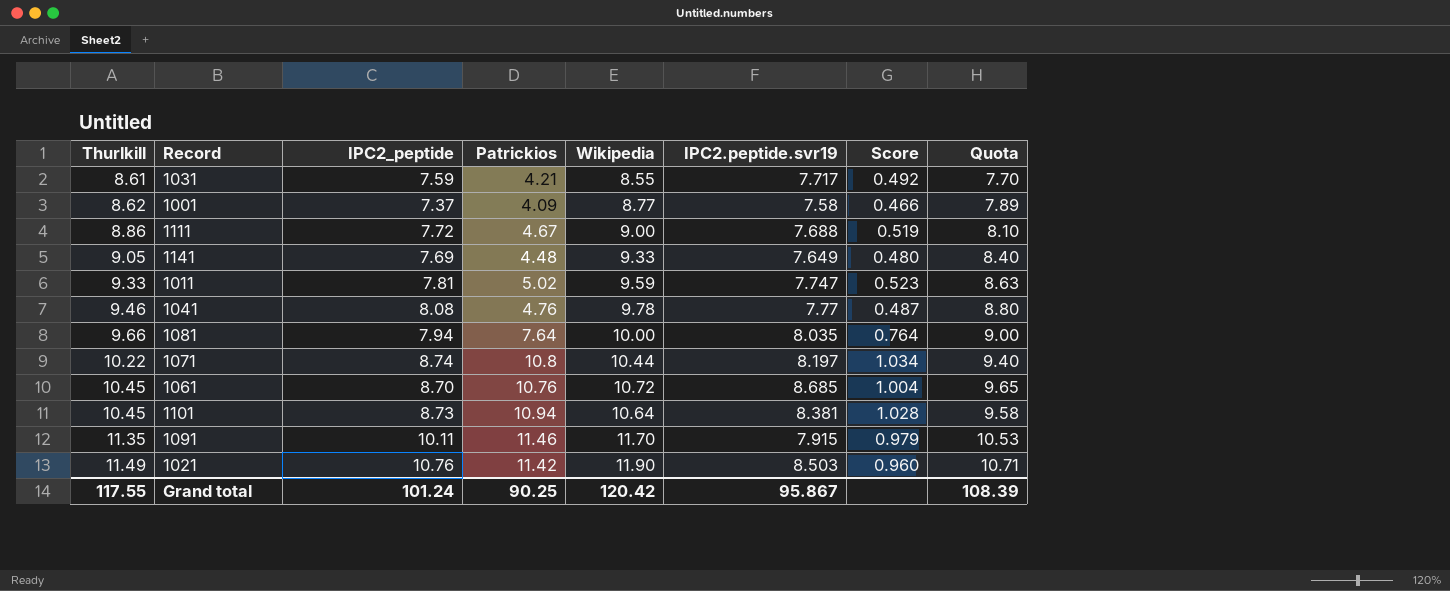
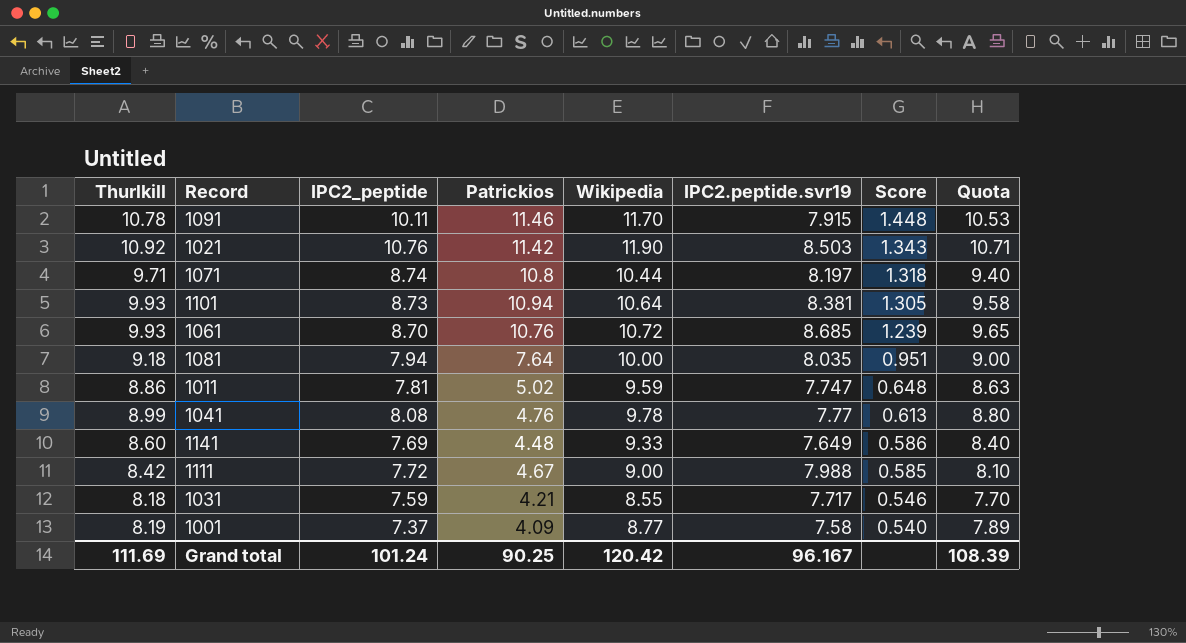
row order: Thurlkill ascending -> Score descending
column Score | formula: [Patrickios] / [Wikipedia] -> [Patrickios] / [IPC2.peptide.svr19]
1091 | Thurlkill: 11.35 -> 10.78
1021 | Thurlkill: 11.49 -> 10.92
1071 | Thurlkill: 10.22 -> 9.71
1101 | Thurlkill: 10.45 -> 9.93
1061 | Thurlkill: 10.45 -> 9.93
1081 | Thurlkill: 9.66 -> 9.18
1011 | Thurlkill: 9.33 -> 8.86
1041 | Thurlkill: 9.46 -> 8.99
1141 | Thurlkill: 9.05 -> 8.60
1111 | Thurlkill: 8.86 -> 8.42
1111 | IPC2.peptide.svr19: 7.688 -> 7.988
1031 | Thurlkill: 8.61 -> 8.18
1001 | Thurlkill: 8.62 -> 8.19
Grand total | Thurlkill: 117.55 -> 111.69
Grand total | IPC2.peptide.svr19: 95.867 -> 96.167

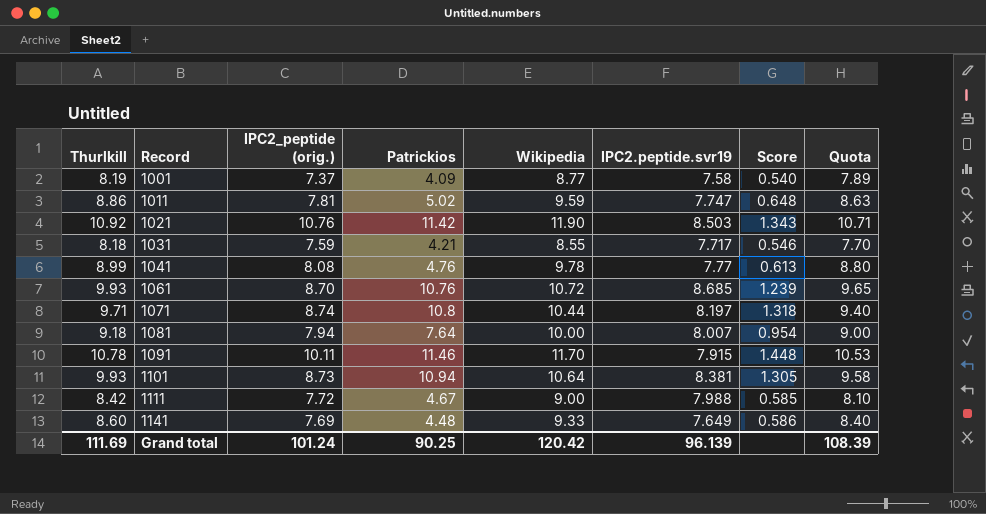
row order: Score descending -> Record ascending
column name: IPC2_peptide -> IPC2_peptide (orig.)
1081 | IPC2.peptide.svr19: 8.035 -> 8.007
1081 | Score: 0.951 -> 0.954
Grand total | IPC2.peptide.svr19: 96.167 -> 96.139

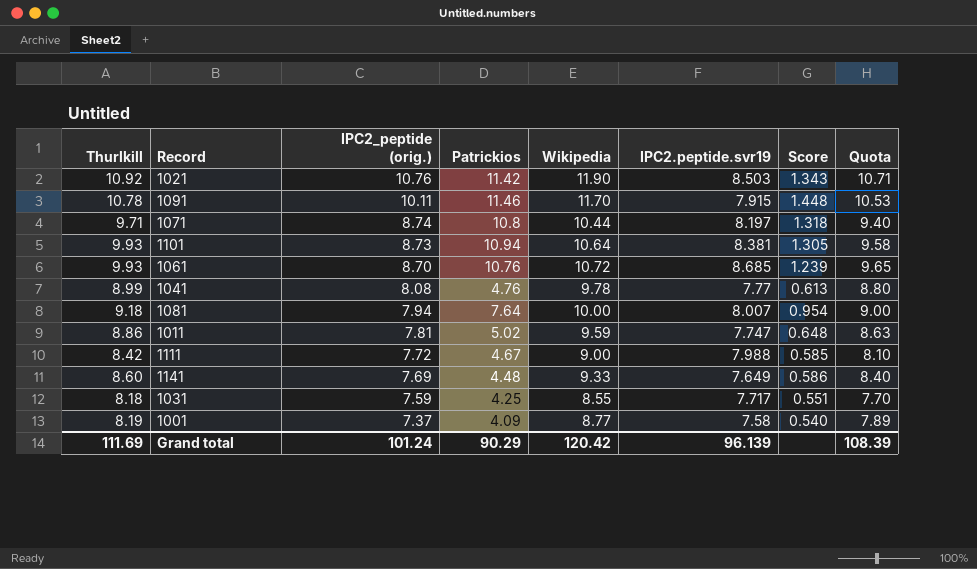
row order: Record ascending -> IPC2_peptide (orig.) descending
1031 | Patrickios: 4.21 -> 4.25
1031 | Score: 0.546 -> 0.551
Grand total | Patrickios: 90.25 -> 90.29

